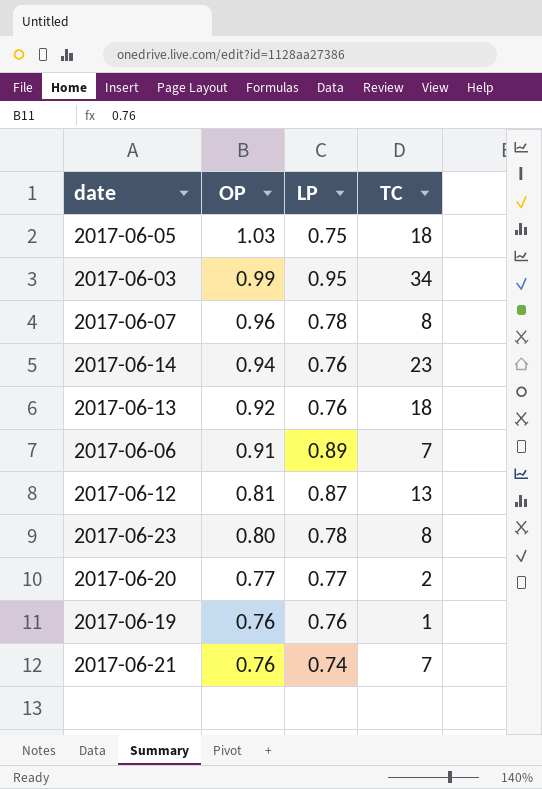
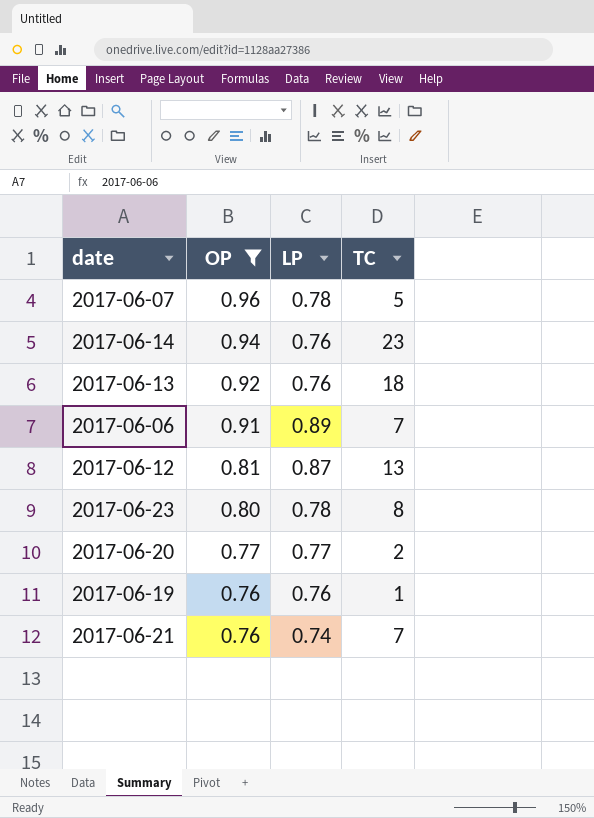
filter: none -> OP <= 0.96
2017-06-07 | TC: 8 -> 5

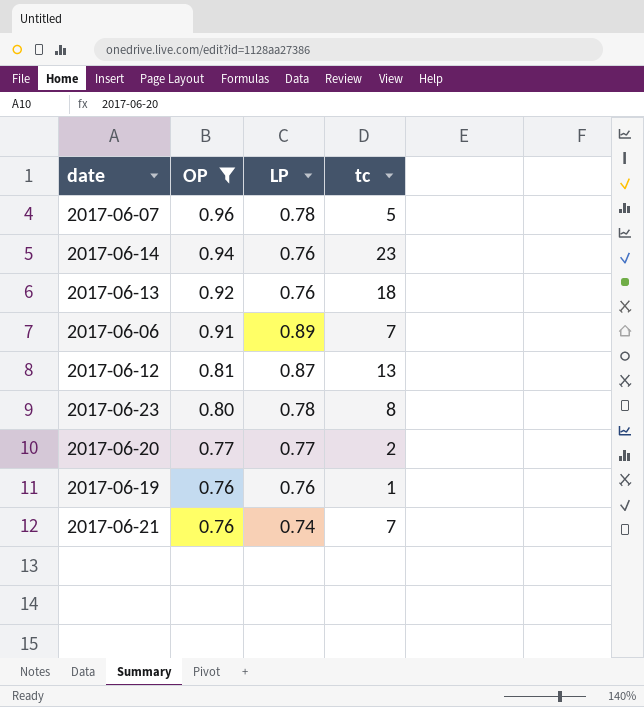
column name: TC -> tc

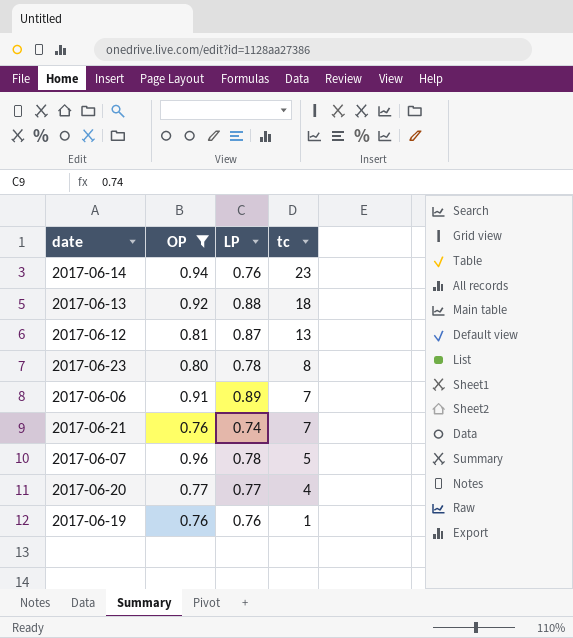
row order: OP descending -> tc descending
2017-06-13 | LP: 0.76 -> 0.88
2017-06-20 | tc: 2 -> 4

